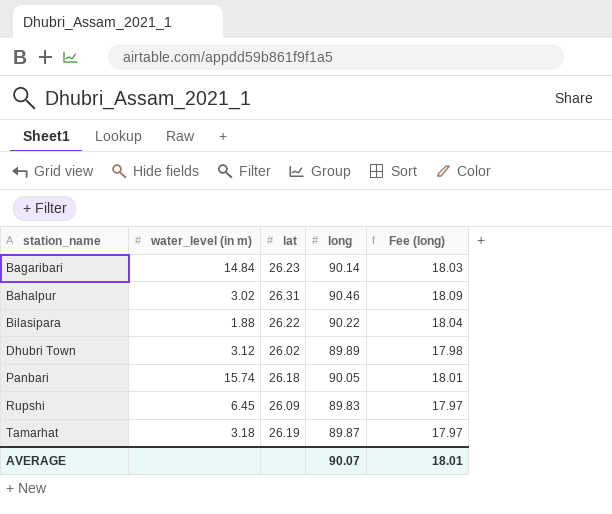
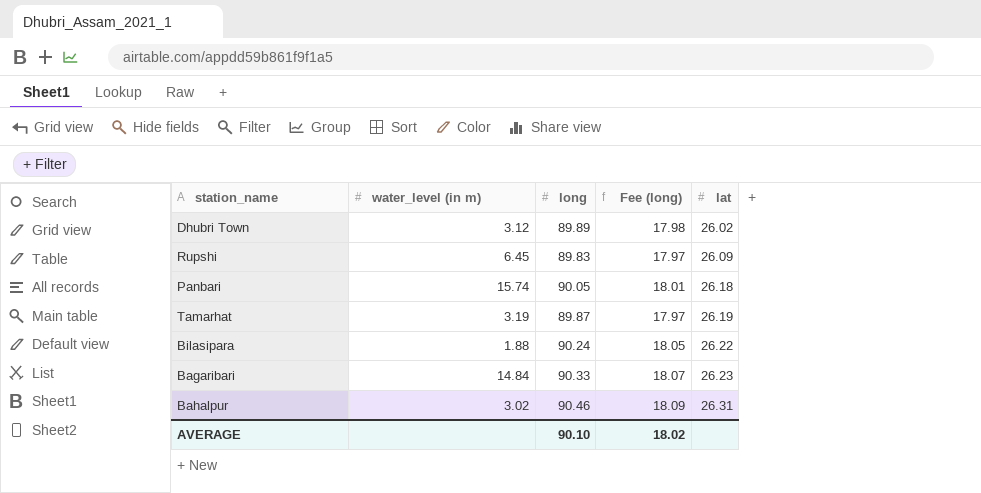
row order: station_name ascending -> lat ascending
column lat | position: 3 -> 5
Tamarhat | water_level (in m): 3.18 -> 3.19
Bilasipara | long: 90.22 -> 90.24
Bilasipara | Fee (long): 18.04 -> 18.05
Bagaribari | long: 90.14 -> 90.33
Bagaribari | Fee (long): 18.03 -> 18.07
AVERAGE | long: 90.07 -> 90.10
AVERAGE | Fee (long): 18.01 -> 18.02

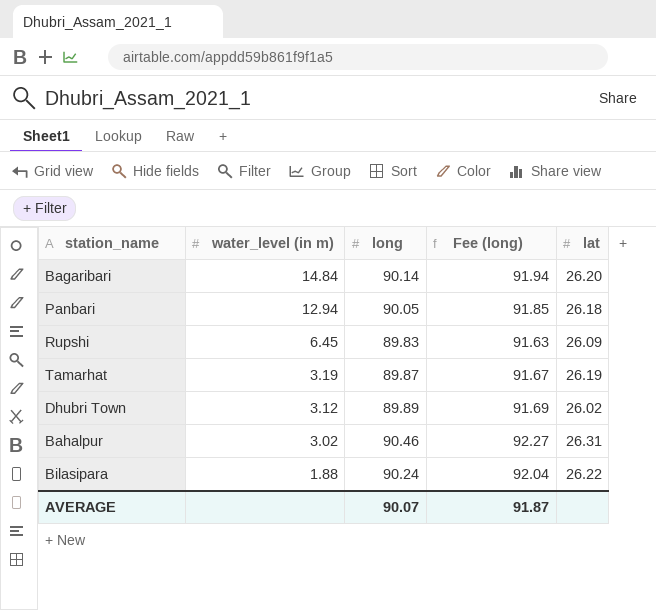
row order: lat ascending -> water_level (in m) descending
column Fee (long) | formula: [long] * 0.2 -> [long] * 1.02
Bagaribari | long: 90.33 -> 90.14
Bagaribari | lat: 26.23 -> 26.20
Panbari | water_level (in m): 15.74 -> 12.94
AVERAGE | long: 90.10 -> 90.07
AVERAGE | Fee (long): 18.02 -> 91.87

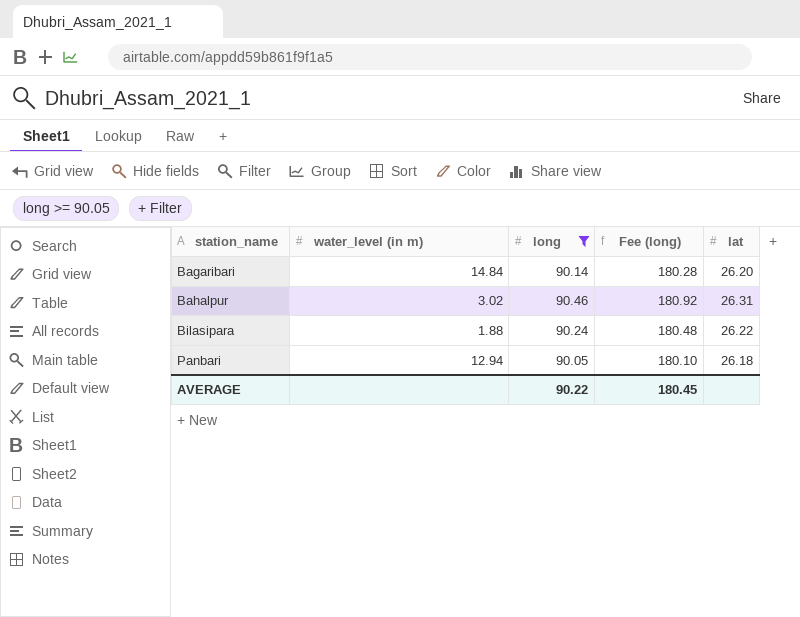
filter: none -> long >= 90.05
row order: water_level (in m) descending -> station_name ascending
column Fee (long) | formula: [long] * 1.02 -> [long] * 2
AVERAGE | long: 90.07 -> 90.22
AVERAGE | Fee (long): 91.87 -> 180.45

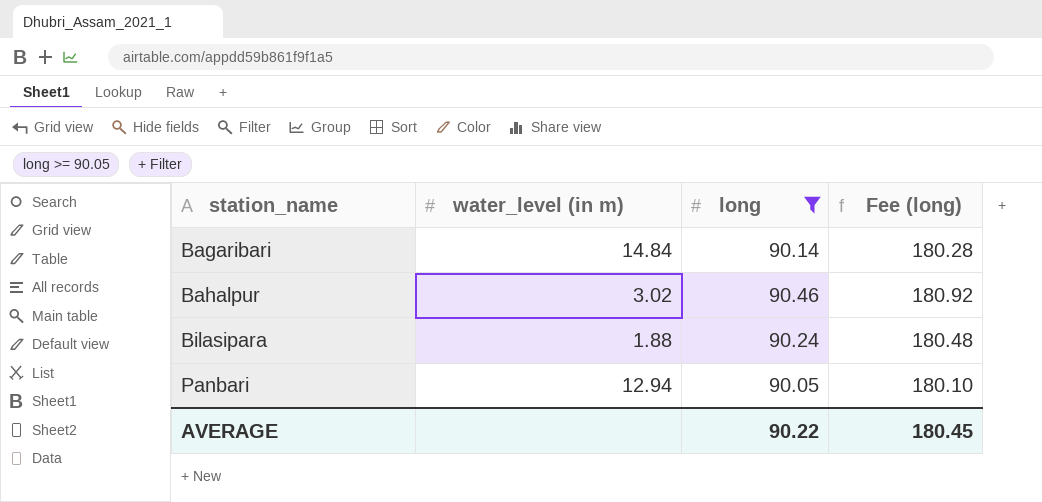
column lat | position: 5 -> none

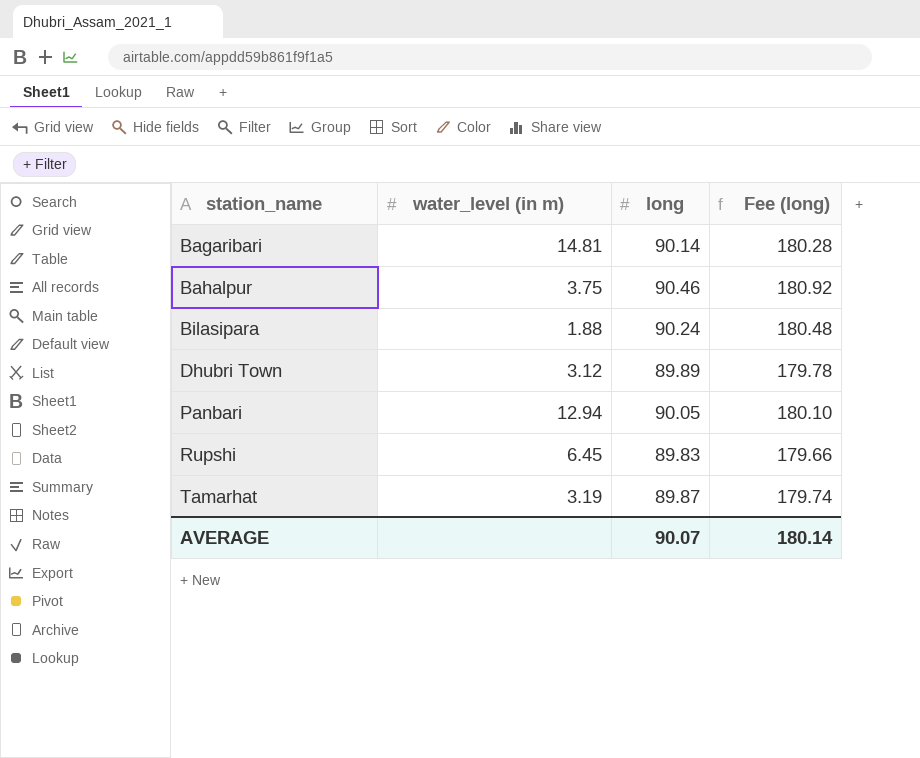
filter: long >= 90.05 -> none
Bagaribari | water_level (in m): 14.84 -> 14.81
Bahalpur | water_level (in m): 3.02 -> 3.75
AVERAGE | long: 90.22 -> 90.07
AVERAGE | Fee (long): 180.45 -> 180.14

